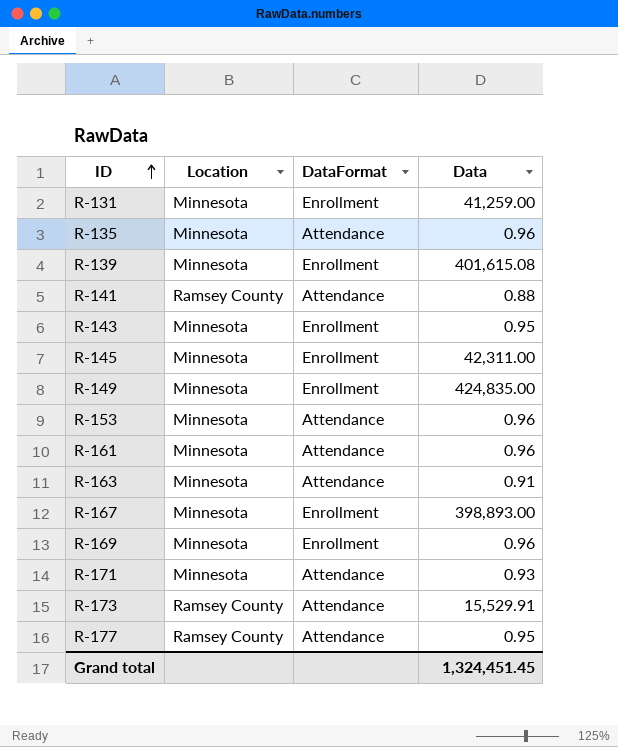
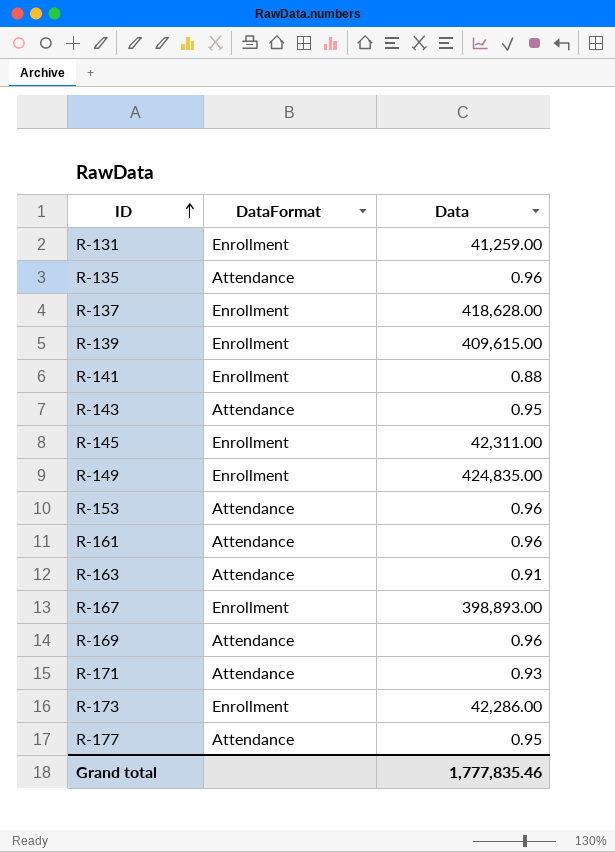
column Location | position: 2 -> none
row R-137: none -> Enrollment | 418,628.00
R-139 | Data: 401,615.08 -> 409,615.00
R-141 | DataFormat: Attendance -> Enrollment
R-143 | DataFormat: Enrollment -> Attendance
R-169 | DataFormat: Enrollment -> Attendance
R-173 | DataFormat: Attendance -> Enrollment
R-173 | Data: 15,529.91 -> 42,286.00
Grand total | Data: 1,324,451.45 -> 1,777,835.46

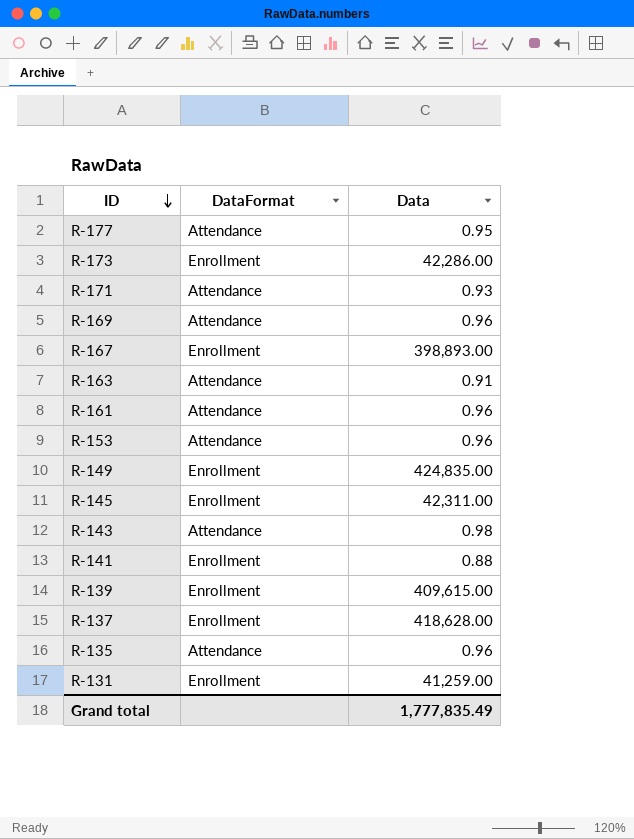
row order: ID ascending -> ID descending
R-143 | Data: 0.95 -> 0.98
Grand total | Data: 1,777,835.46 -> 1,777,835.49

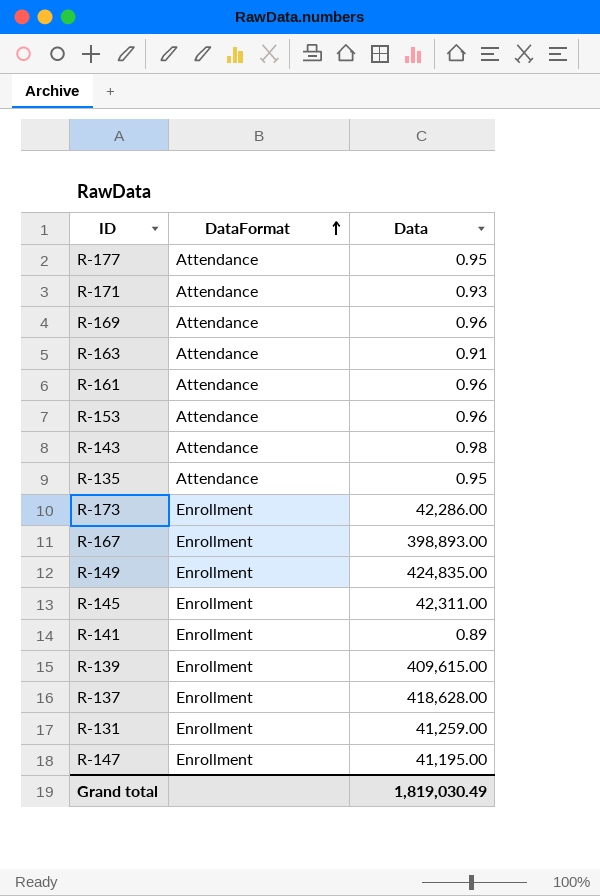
row order: ID descending -> DataFormat ascending
R-135 | Data: 0.96 -> 0.95
R-141 | Data: 0.88 -> 0.89
row R-147: none -> Enrollment | 41,195.00
Grand total | Data: 1,777,835.49 -> 1,819,030.49

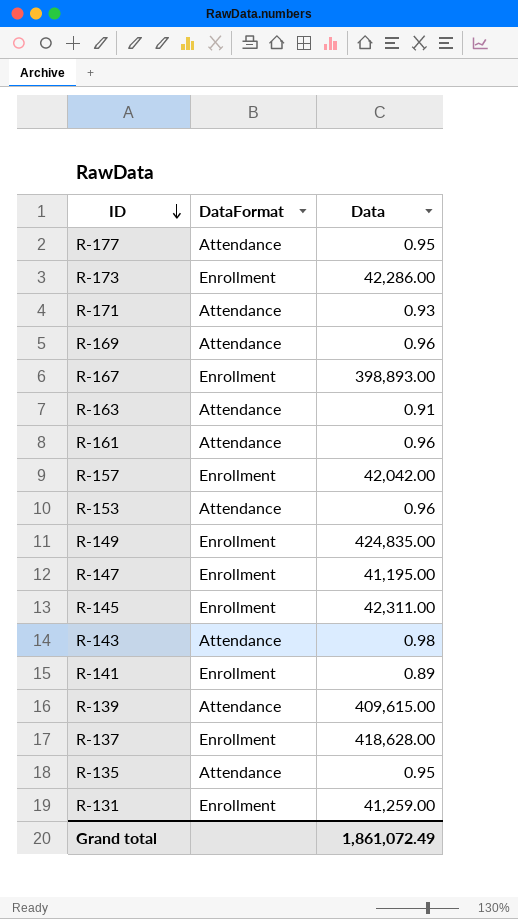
row order: DataFormat ascending -> ID descending
row R-157: none -> Enrollment | 42,042.00
R-139 | DataFormat: Enrollment -> Attendance
Grand total | Data: 1,819,030.49 -> 1,861,072.49

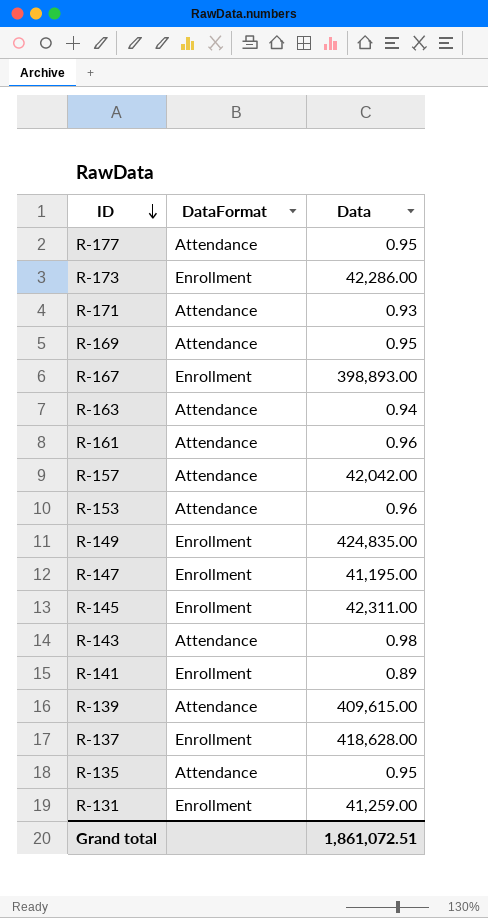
R-169 | Data: 0.96 -> 0.95
R-163 | Data: 0.91 -> 0.94
R-157 | DataFormat: Enrollment -> Attendance
Grand total | Data: 1,861,072.49 -> 1,861,072.51

